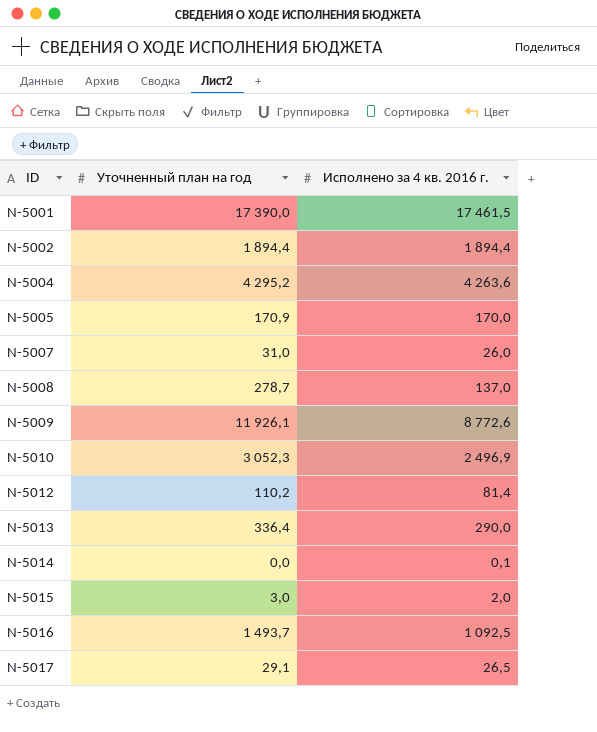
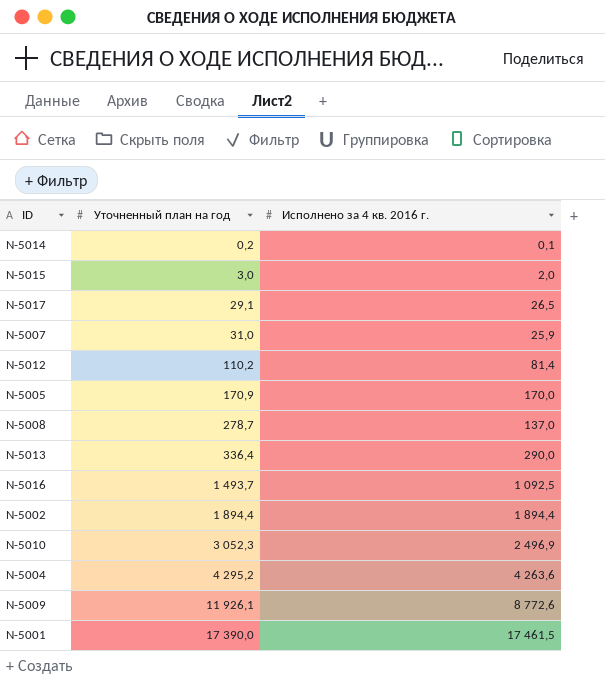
row order: ID ascending -> Уточненный план на год ascending
N-5014 | Уточненный план на год: 0,0 -> 0,2
N-5007 | Исполнено за 4 кв. 2016 г.: 26,0 -> 25,9

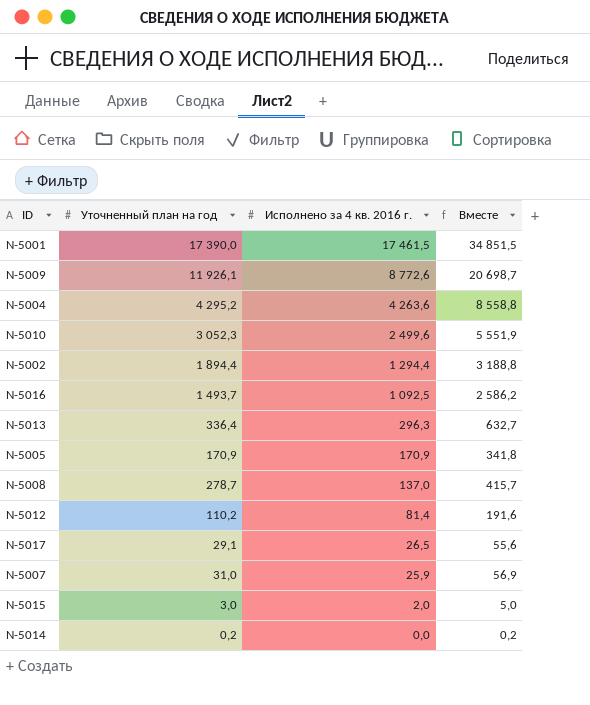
row order: Уточненный план на год ascending -> Исполнено за 4 кв. 2016 г. descending
column Вместе | formula: none -> [Уточненный план на год] + [Исполнено за 4 кв. 2016 г.]
N-5010 | Исполнено за 4 кв. 2016 г.: 2 496,9 -> 2 499,6
N-5002 | Исполнено за 4 кв. 2016 г.: 1 894,4 -> 1 294,4
N-5013 | Исполнено за 4 кв. 2016 г.: 290,0 -> 296,3
N-5005 | Исполнено за 4 кв. 2016 г.: 170,0 -> 170,9
N-5014 | Исполнено за 4 кв. 2016 г.: 0,1 -> 0,0

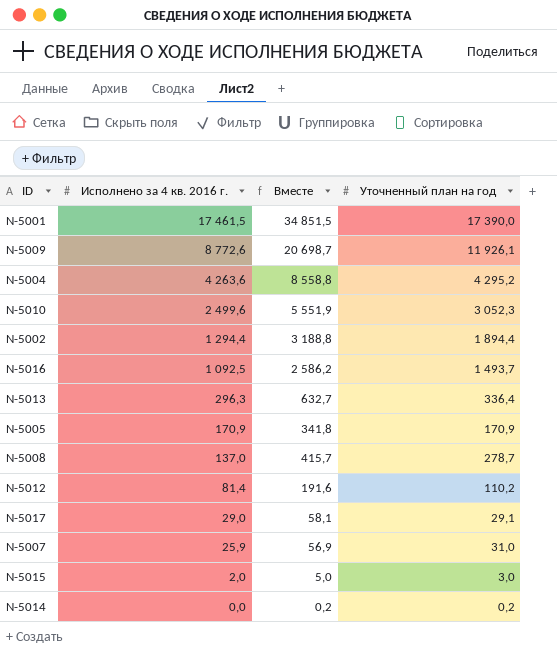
column Уточненный план на год | position: 2 -> 4
N-5017 | Исполнено за 4 кв. 2016 г.: 26,5 -> 29,0
N-5017 | Вместе: 55,6 -> 58,1

